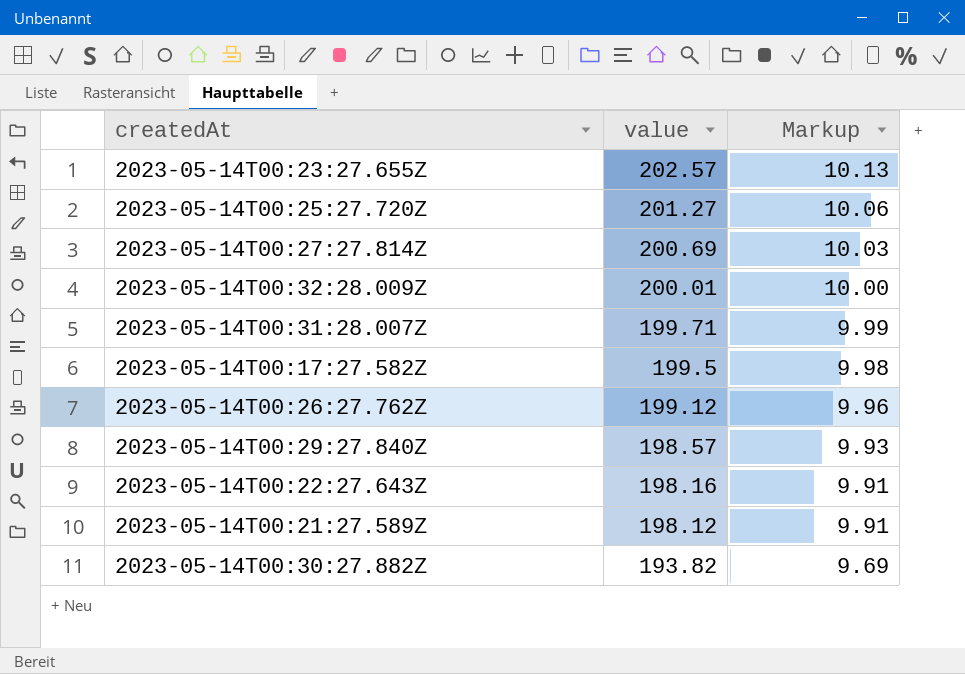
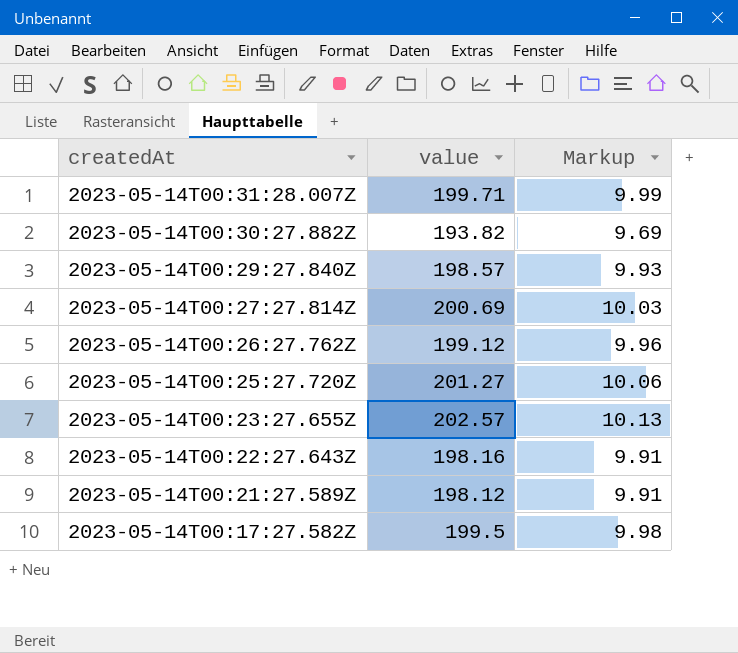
row order: value descending -> createdAt descending
row 2023-05-14T00:32:28.009Z: 200.01 | 10.00 -> none

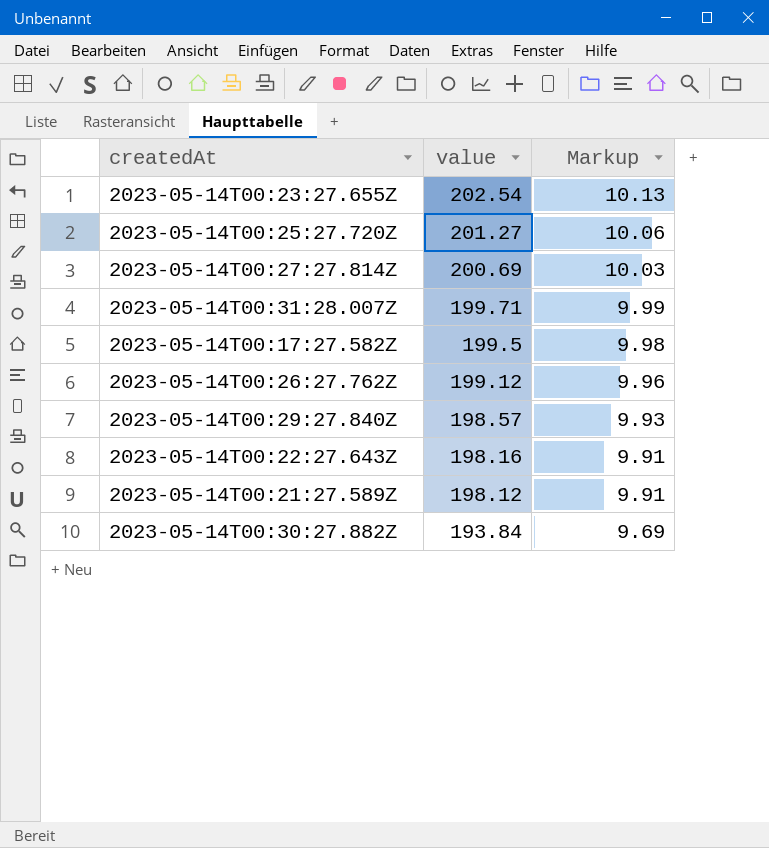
row order: createdAt descending -> value descending
2023-05-14T00:23:27.655Z | value: 202.57 -> 202.54
2023-05-14T00:30:27.882Z | value: 193.82 -> 193.84

